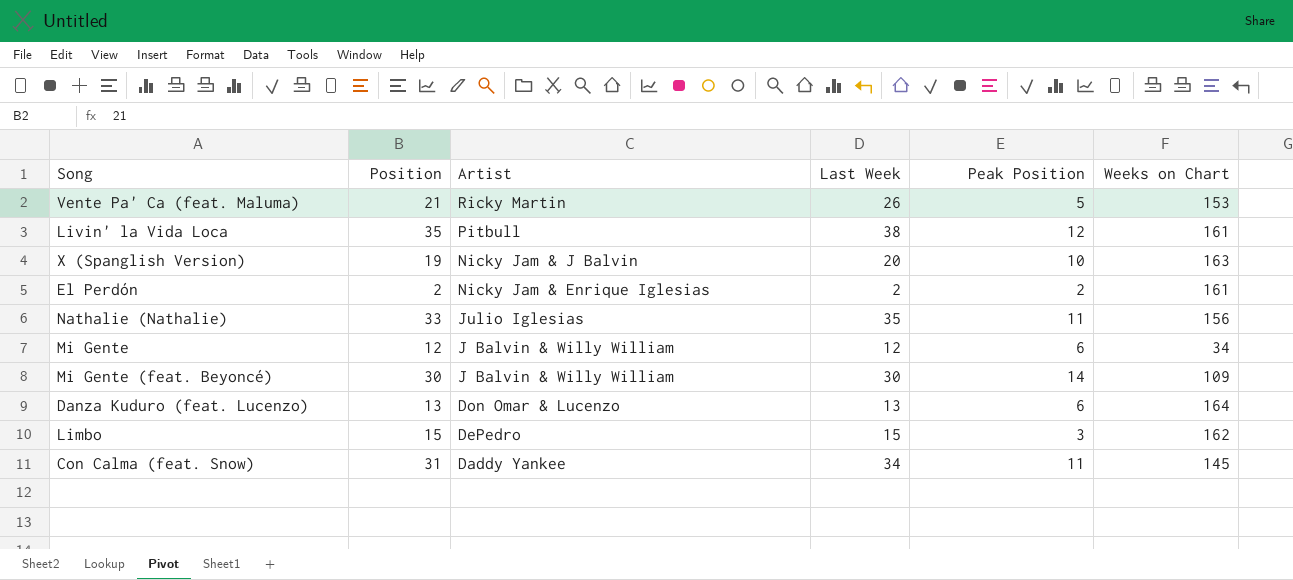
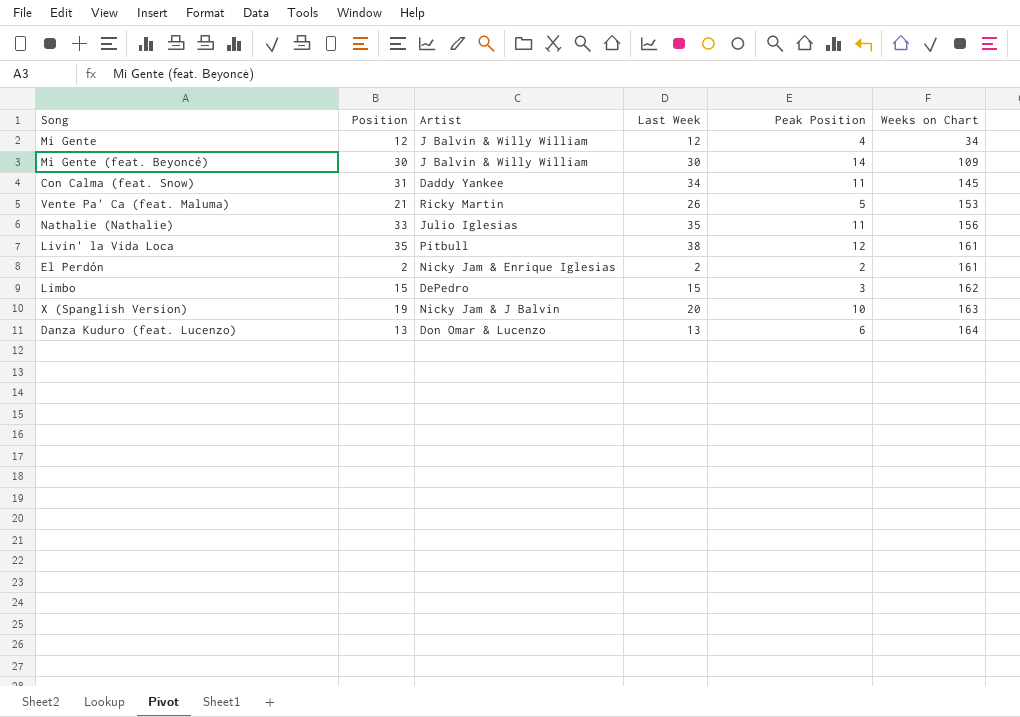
row order: Artist descending -> Weeks on Chart ascending
Mi Gente | Peak Position: 6 -> 4

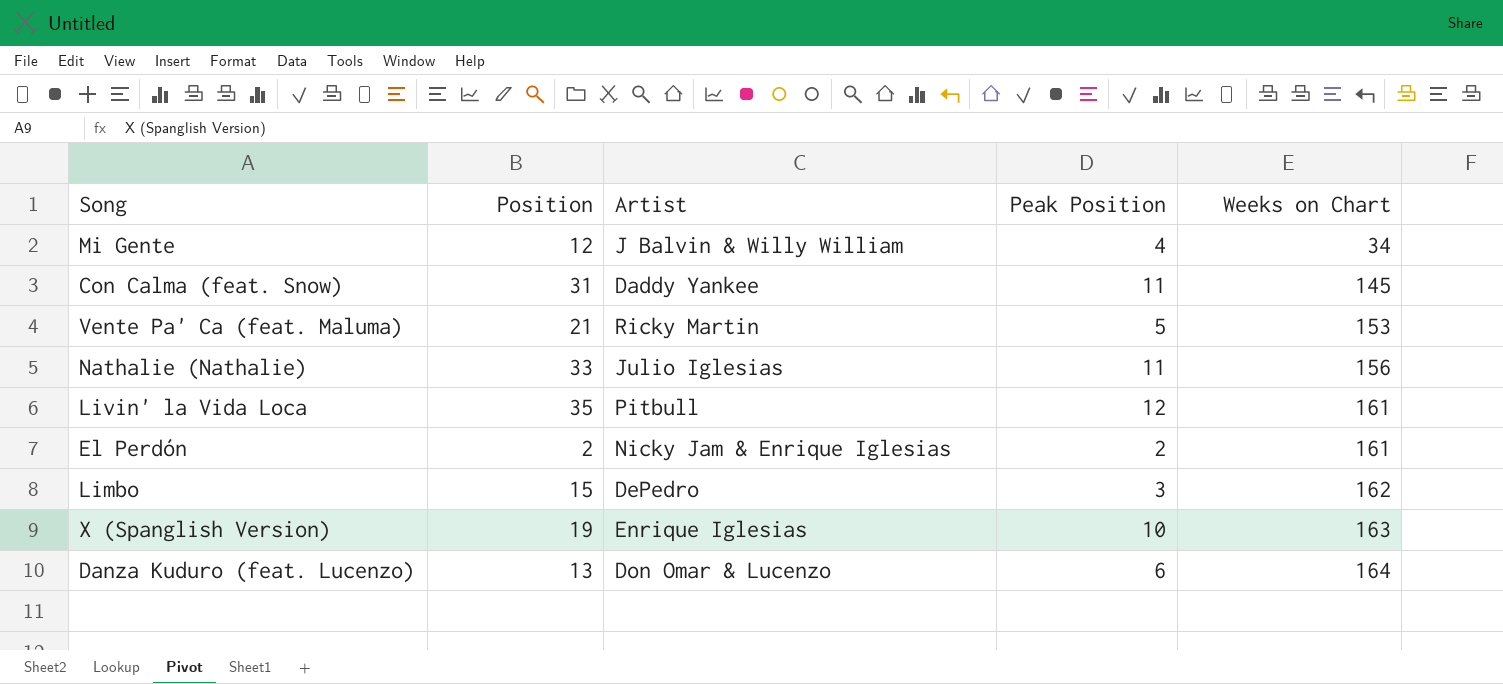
column Last Week | position: 4 -> none
row Mi Gente (feat. Beyoncé): 30 | J Balvin & Willy William | 30 | 14 | 109 -> none
X (Spanglish Version) | Artist: Nicky Jam & J Balvin -> Enrique Iglesias

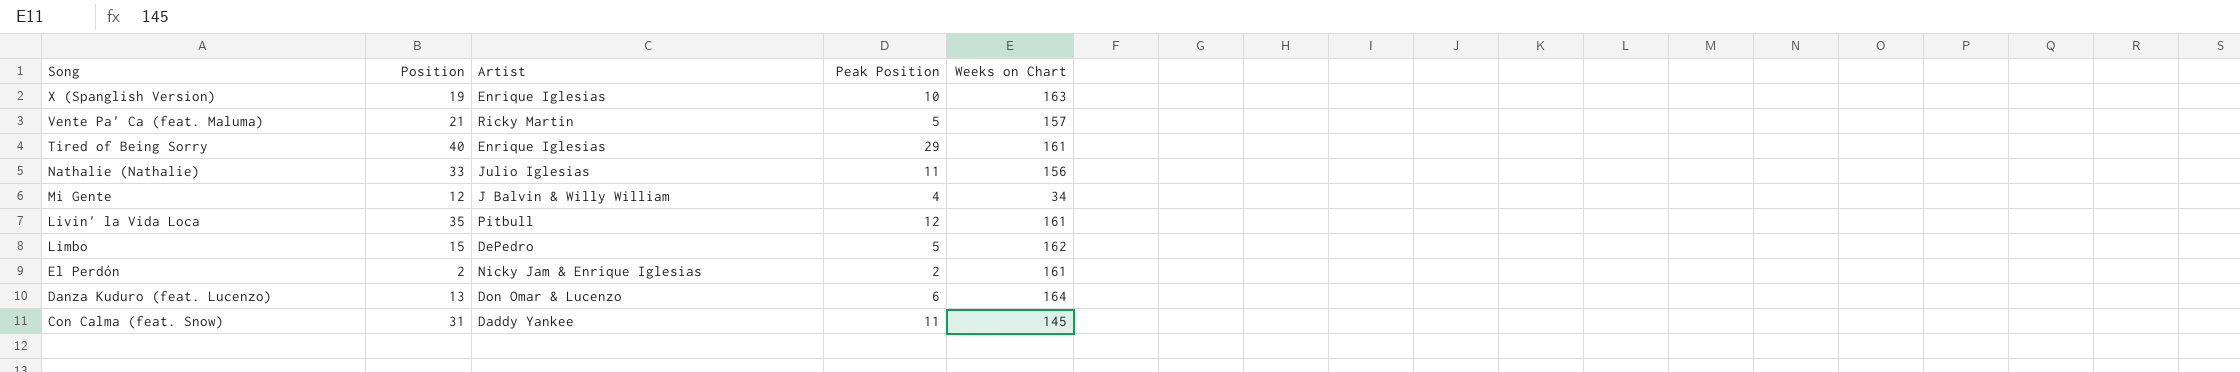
row order: Weeks on Chart ascending -> Song descending
Vente Pa' Ca (feat. Maluma) | Weeks on Chart: 153 -> 157
row Tired of Being Sorry: none -> 40 | Enrique Iglesias | 29 | 161
Limbo | Peak Position: 3 -> 5

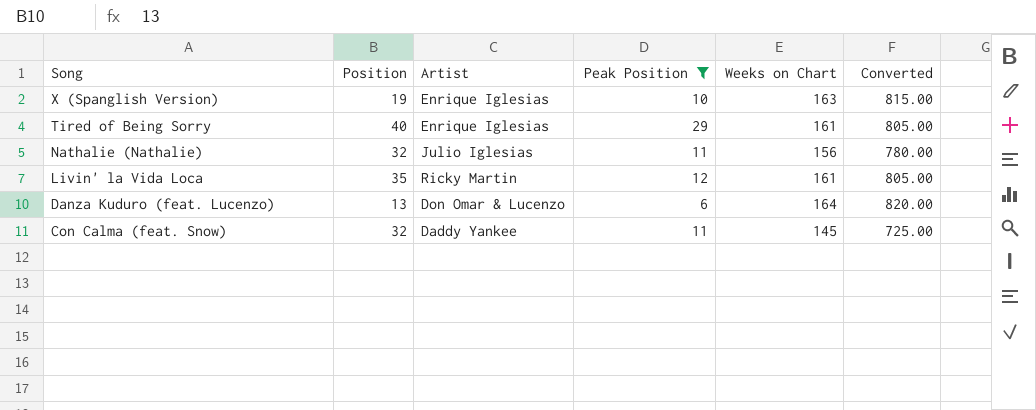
filter: none -> Peak Position >= 6
column Converted | formula: none -> [Weeks on Chart] * 5
Nathalie (Nathalie) | Position: 33 -> 32
Livin' la Vida Loca | Artist: Pitbull -> Ricky Martin
Con Calma (feat. Snow) | Position: 31 -> 32

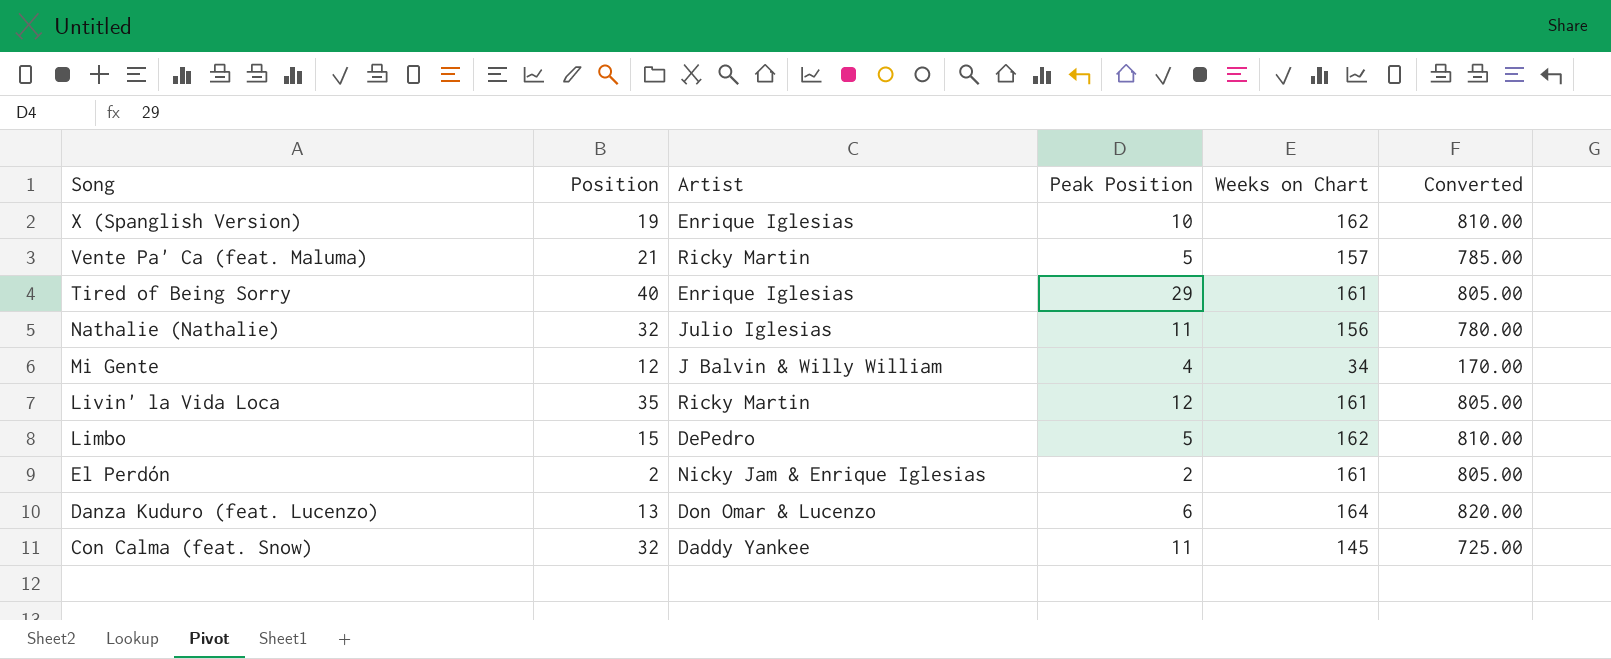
filter: Peak Position >= 6 -> none
X (Spanglish Version) | Weeks on Chart: 163 -> 162
X (Spanglish Version) | Converted: 815.00 -> 810.00

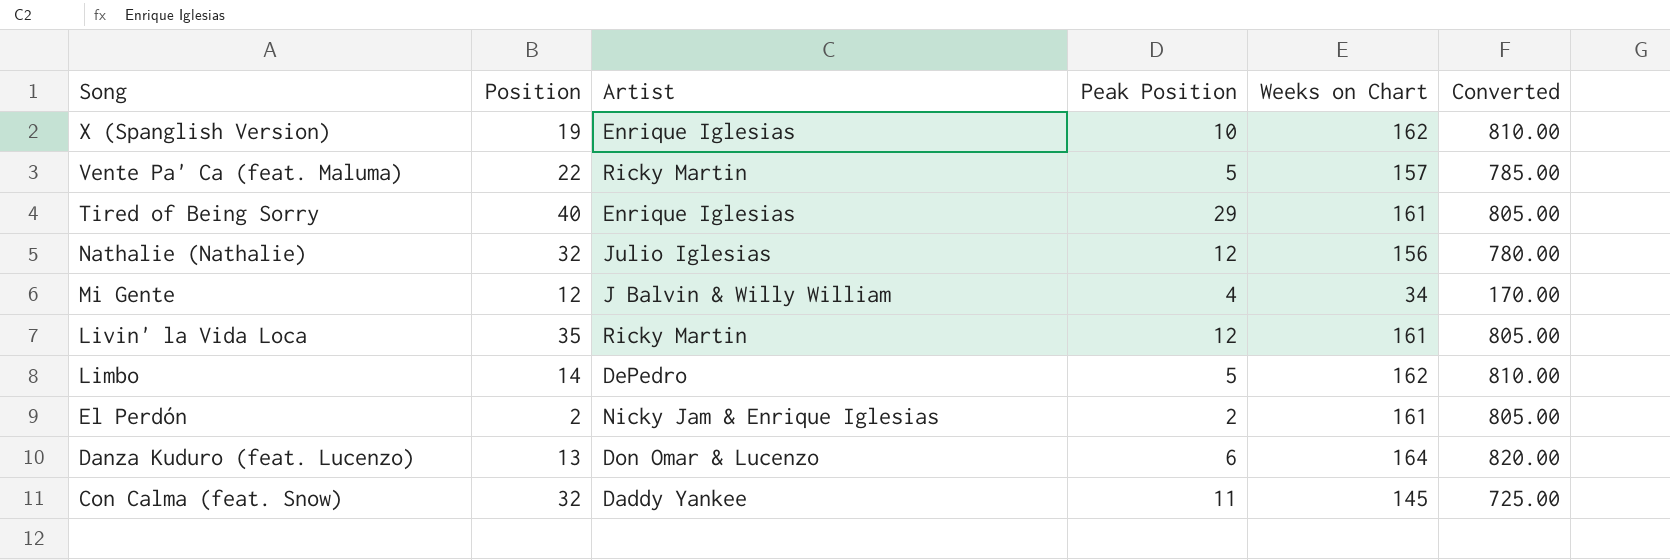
Vente Pa' Ca (feat. Maluma) | Position: 21 -> 22
Nathalie (Nathalie) | Peak Position: 11 -> 12
Limbo | Position: 15 -> 14

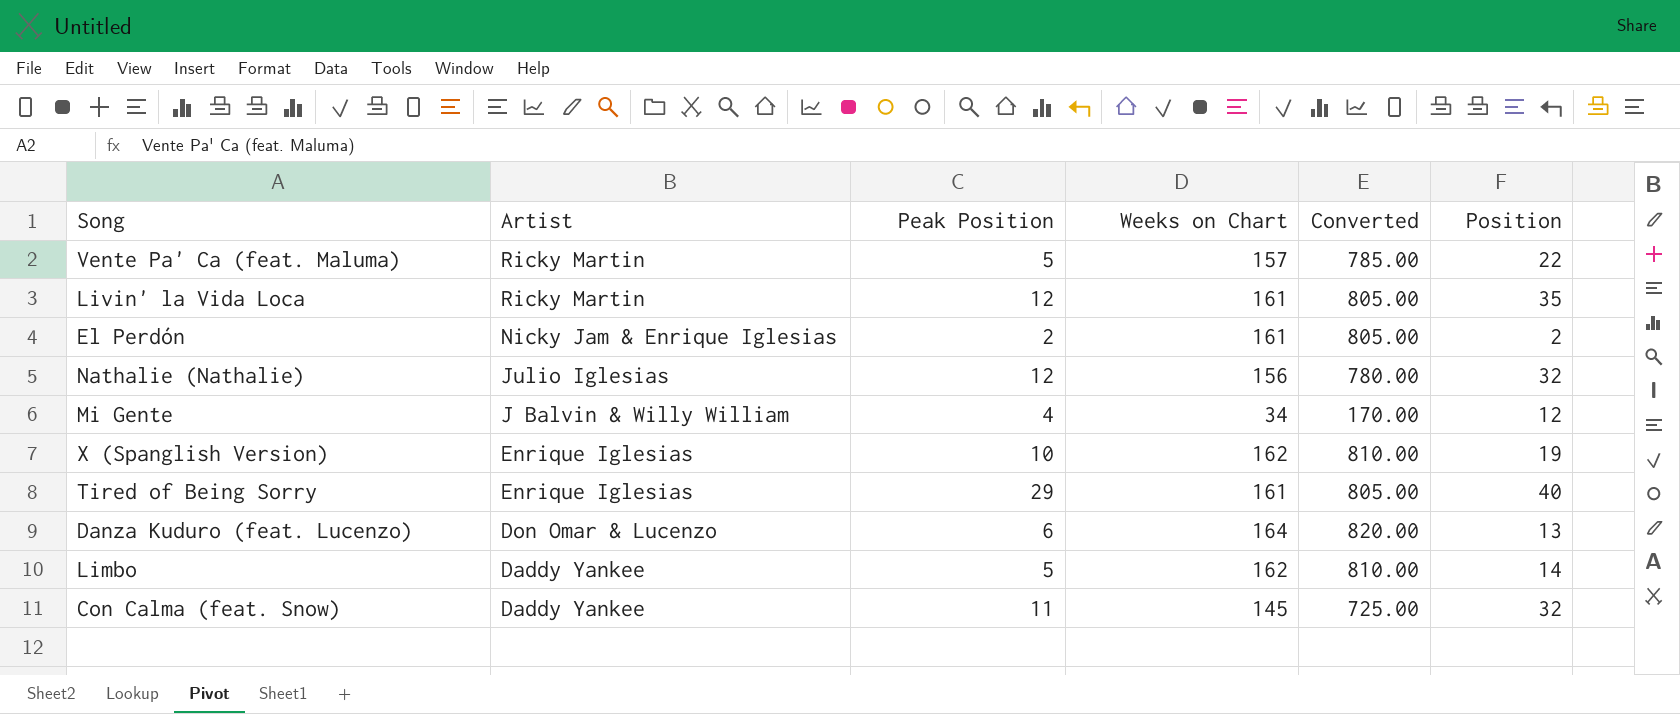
row order: Song descending -> Artist descending
column Position | position: 2 -> 6
Limbo | Artist: DePedro -> Daddy Yankee

